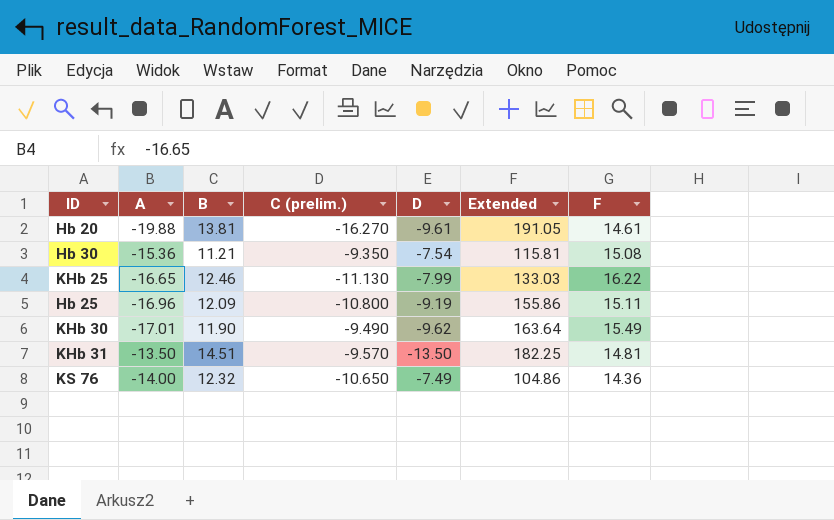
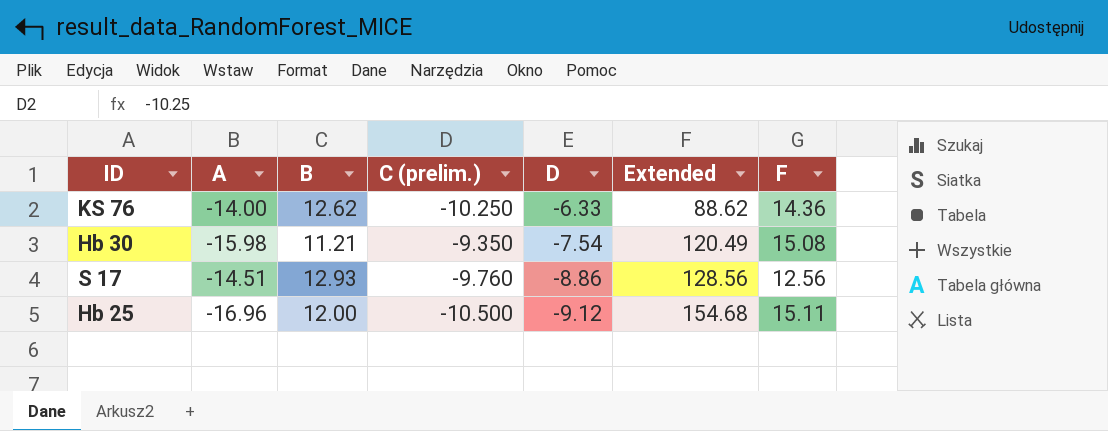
row order: none -> D descending
row Hb 20: -19.88 | 13.81 | -16.270 | -9.61 | 191.05 | 14.61 -> none
row KHb 25: -16.65 | 12.46 | -11.130 | -7.99 | 133.03 | 16.22 -> none
row KHb 30: -17.01 | 11.90 | -9.490 | -9.62 | 163.64 | 15.49 -> none
row KHb 31: -13.50 | 14.51 | -9.570 | -13.50 | 182.25 | 14.81 -> none
KS 76 | B: 12.32 -> 12.62
KS 76 | C (prelim.): -10.650 -> -10.250
KS 76 | D: -7.49 -> -6.33
KS 76 | Extended: 104.86 -> 88.62
Hb 30 | A: -15.36 -> -15.98
Hb 30 | Extended: 115.81 -> 120.49
row S 17: none -> -14.51 | 12.93 | -9.760 | -8.86 | 128.56 | 12.56
Hb 25 | B: 12.09 -> 12.00
Hb 25 | C (prelim.): -10.800 -> -10.500
Hb 25 | D: -9.19 -> -9.12
Hb 25 | Extended: 155.86 -> 154.68

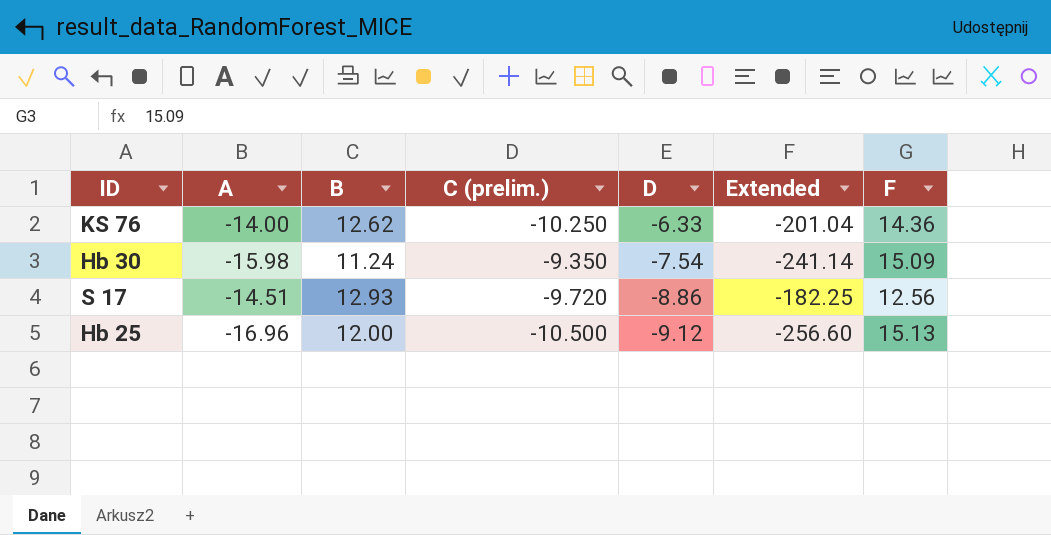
column Extended | formula: [A] * [D] -> [A] * [F]
Hb 30 | B: 11.21 -> 11.24
Hb 30 | F: 15.08 -> 15.09
S 17 | C (prelim.): -9.760 -> -9.720
Hb 25 | F: 15.11 -> 15.13

